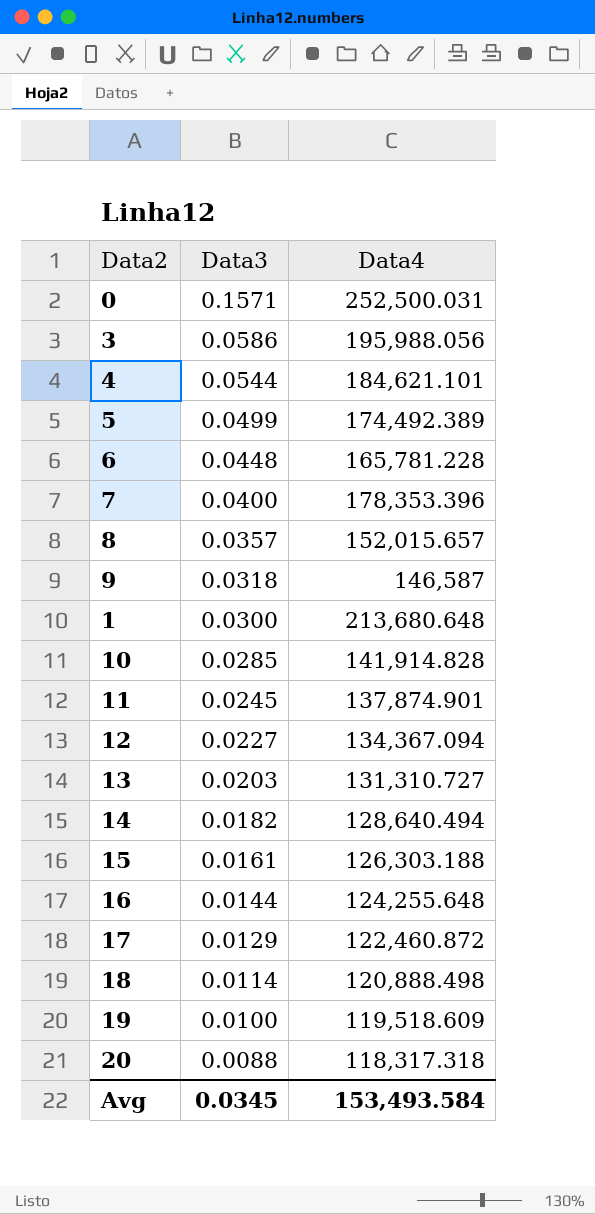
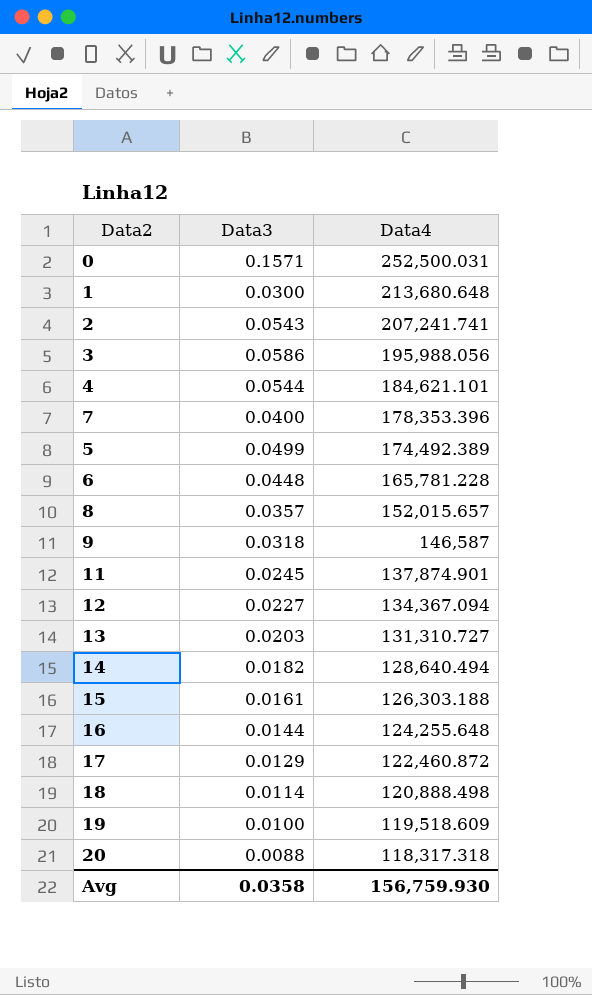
row order: Data3 descending -> Data4 descending
row 10: 0.0285 | 141,914.828 -> none
row 2: none -> 0.0543 | 207,241.741
Avg | Data3: 0.0345 -> 0.0358
Avg | Data4: 153,493.584 -> 156,759.930

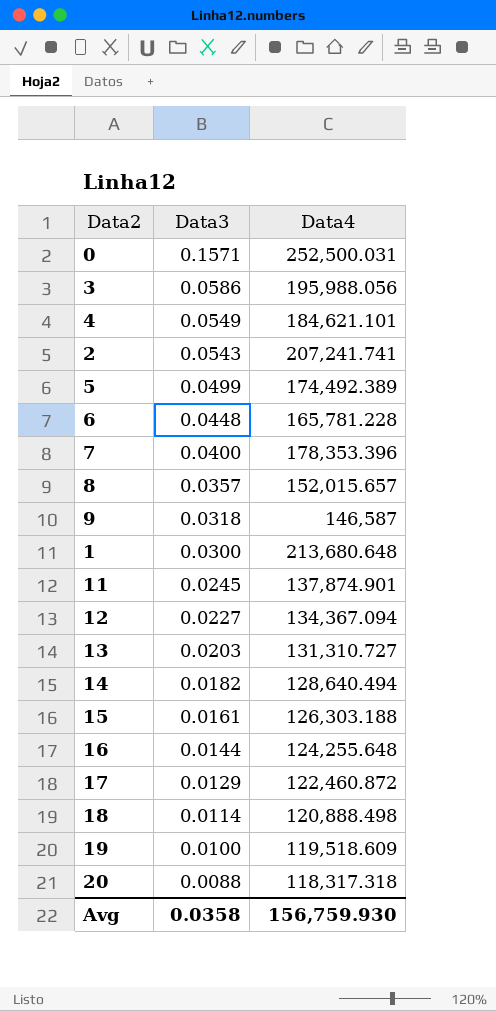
row order: Data4 descending -> Data3 descending
4 | Data3: 0.0544 -> 0.0549

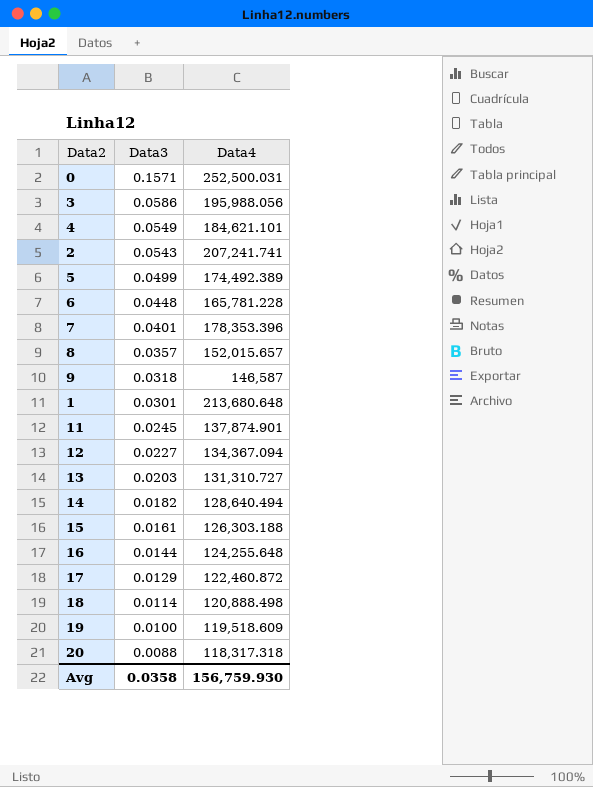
7 | Data3: 0.0400 -> 0.0401
1 | Data3: 0.0300 -> 0.0301

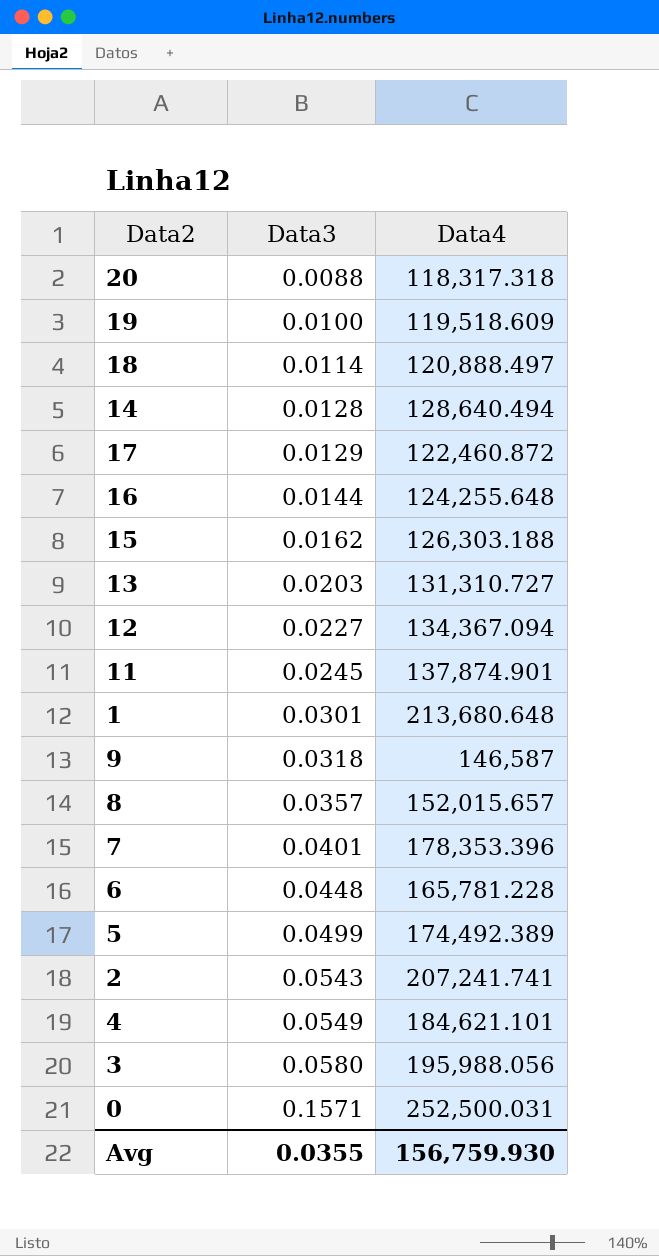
row order: Data3 descending -> Data3 ascending
18 | Data4: 120,888.498 -> 120,888.497
14 | Data3: 0.0182 -> 0.0128
15 | Data3: 0.0161 -> 0.0162
3 | Data3: 0.0586 -> 0.0580
Avg | Data3: 0.0358 -> 0.0355

